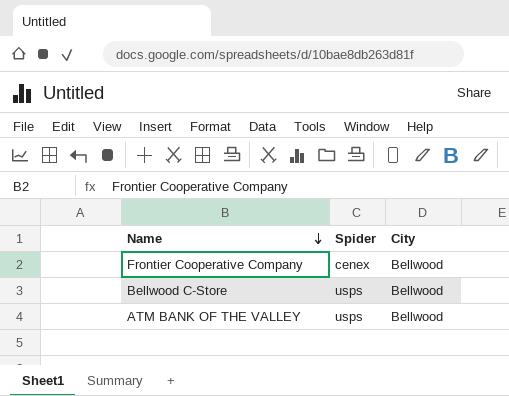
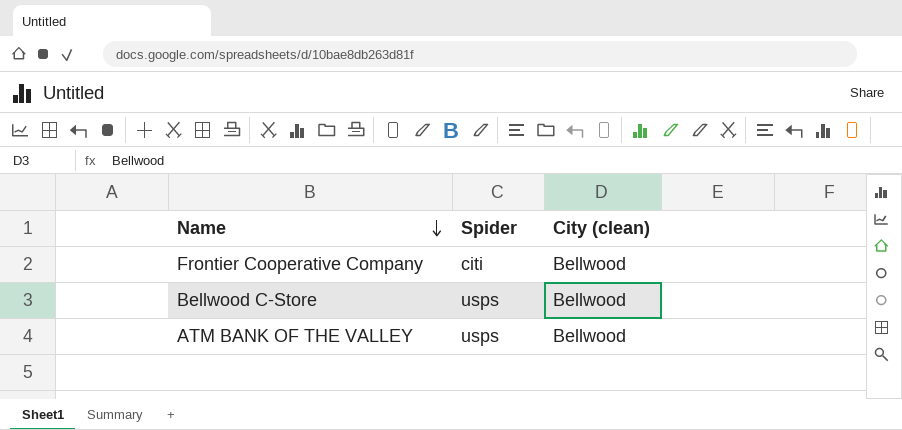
column name: City -> City (clean)
Frontier Cooperative Company | Spider: cenex -> citi

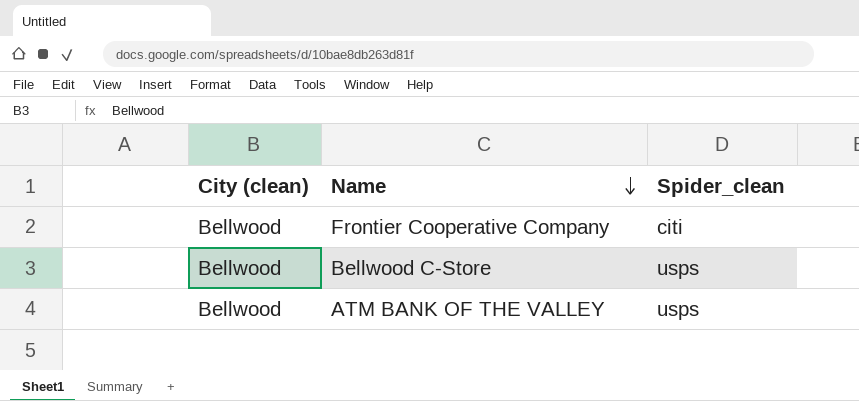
column City (clean) | position: 3 -> 1
column name: Spider -> Spider_clean

